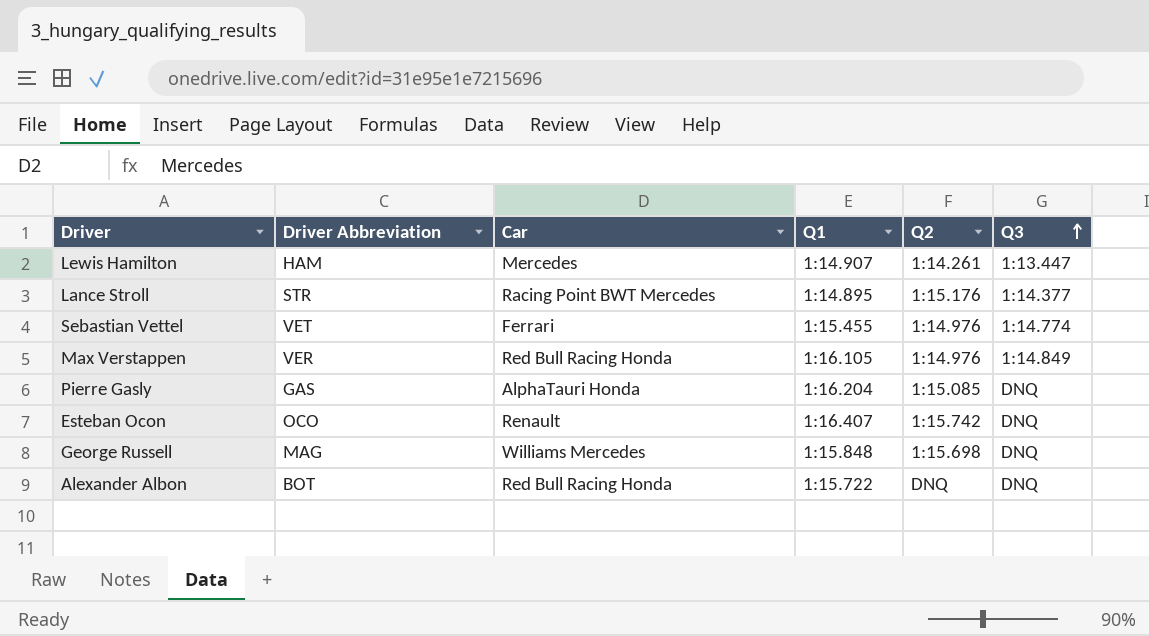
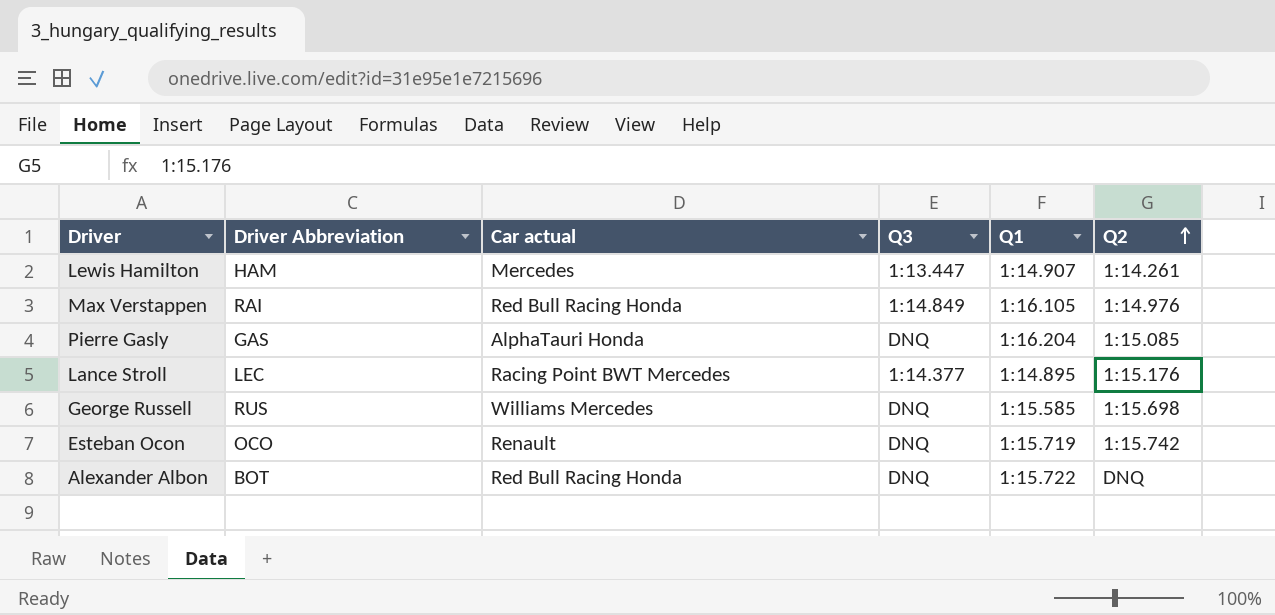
row order: Q3 ascending -> Q2 ascending
column name: Car -> Car actual
column Q3 | position: 6 -> 4
row Sebastian Vettel: VET | Ferrari | 1:15.455 | 1:14.976 | 1:14.774 -> none
Max Verstappen | Driver Abbreviation: VER -> RAI
Lance Stroll | Driver Abbreviation: STR -> LEC
George Russell | Driver Abbreviation: MAG -> RUS
George Russell | Q1: 1:15.848 -> 1:15.585
Esteban Ocon | Q1: 1:16.407 -> 1:15.719

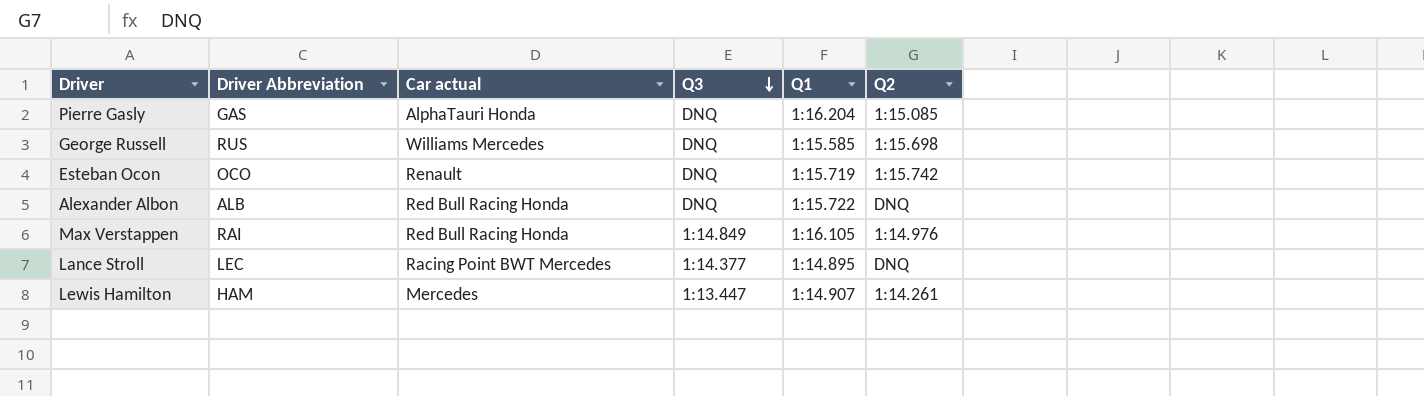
row order: Q2 ascending -> Q3 descending
Alexander Albon | Driver Abbreviation: BOT -> ALB
Lance Stroll | Q2: 1:15.176 -> DNQ

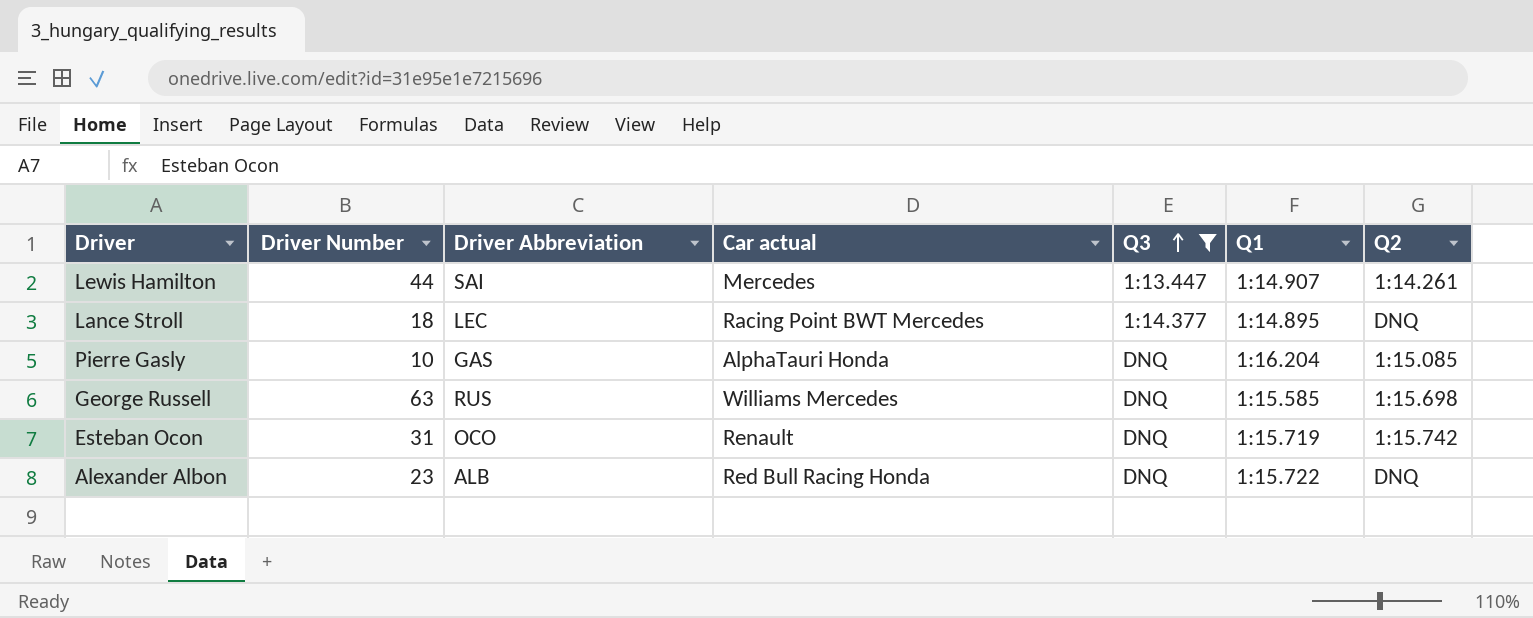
filter: none -> Q3 != 1:14.849
row order: Q3 descending -> Q3 ascending
column Driver Number | position: none -> 2
Lewis Hamilton | Driver Abbreviation: HAM -> SAI

